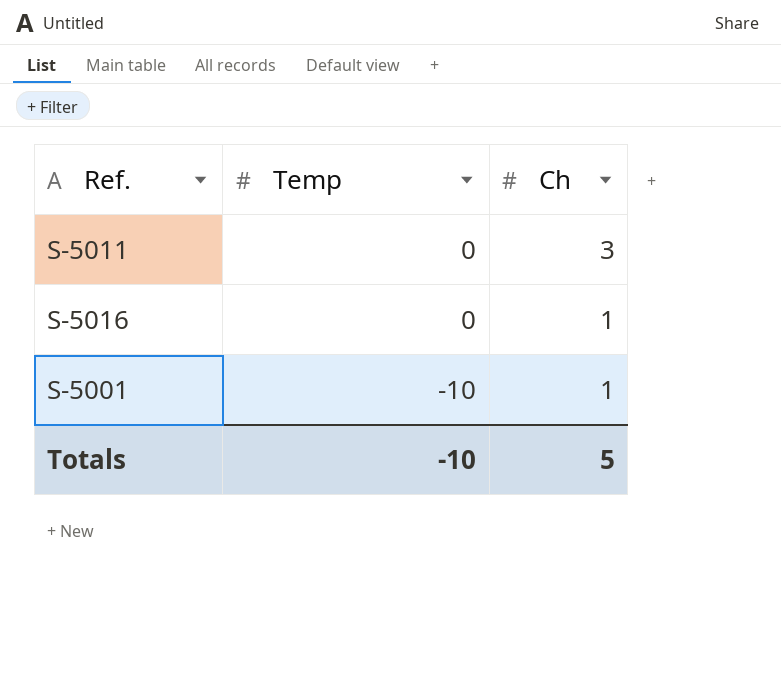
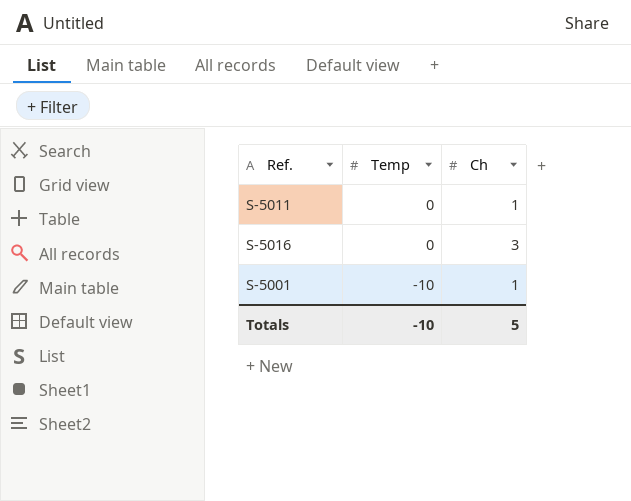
S-5011 | Ch: 3 -> 1
S-5016 | Ch: 1 -> 3

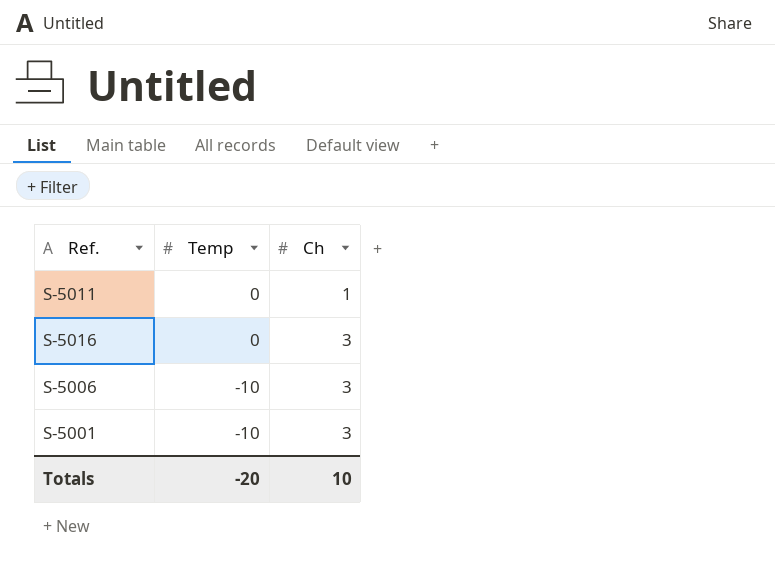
row S-5006: none -> -10 | 3
S-5001 | Ch: 1 -> 3
Totals | Temp: -10 -> -20
Totals | Ch: 5 -> 10

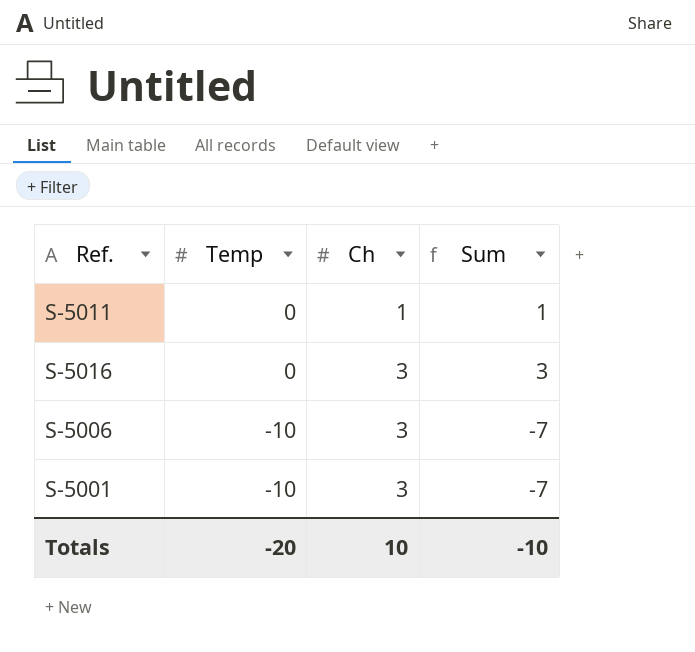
column Sum | formula: none -> [Temp] + [Ch]

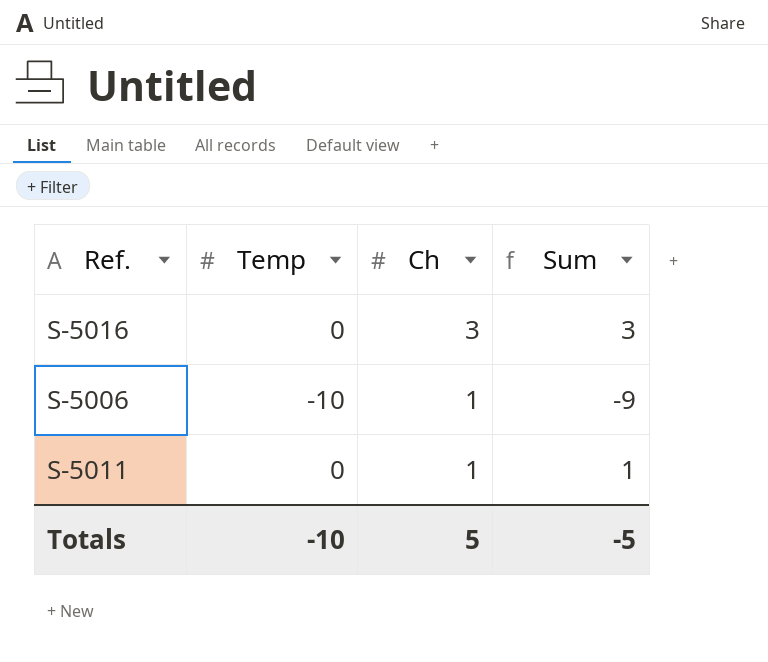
row order: Temp descending -> Ch descending
row S-5001: -10 | 3 | -7 -> none
S-5006 | Ch: 3 -> 1
S-5006 | Sum: -7 -> -9
Totals | Temp: -20 -> -10
Totals | Ch: 10 -> 5
Totals | Sum: -10 -> -5

